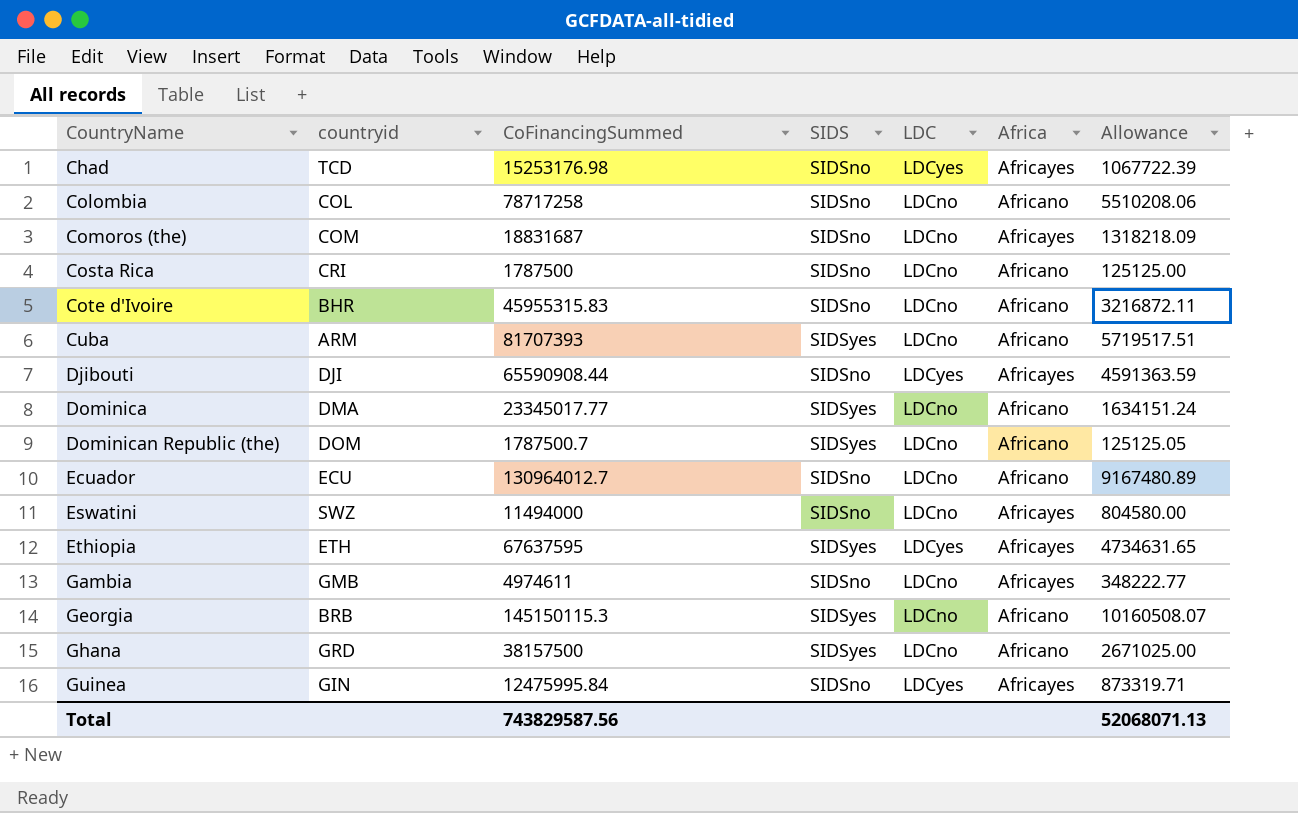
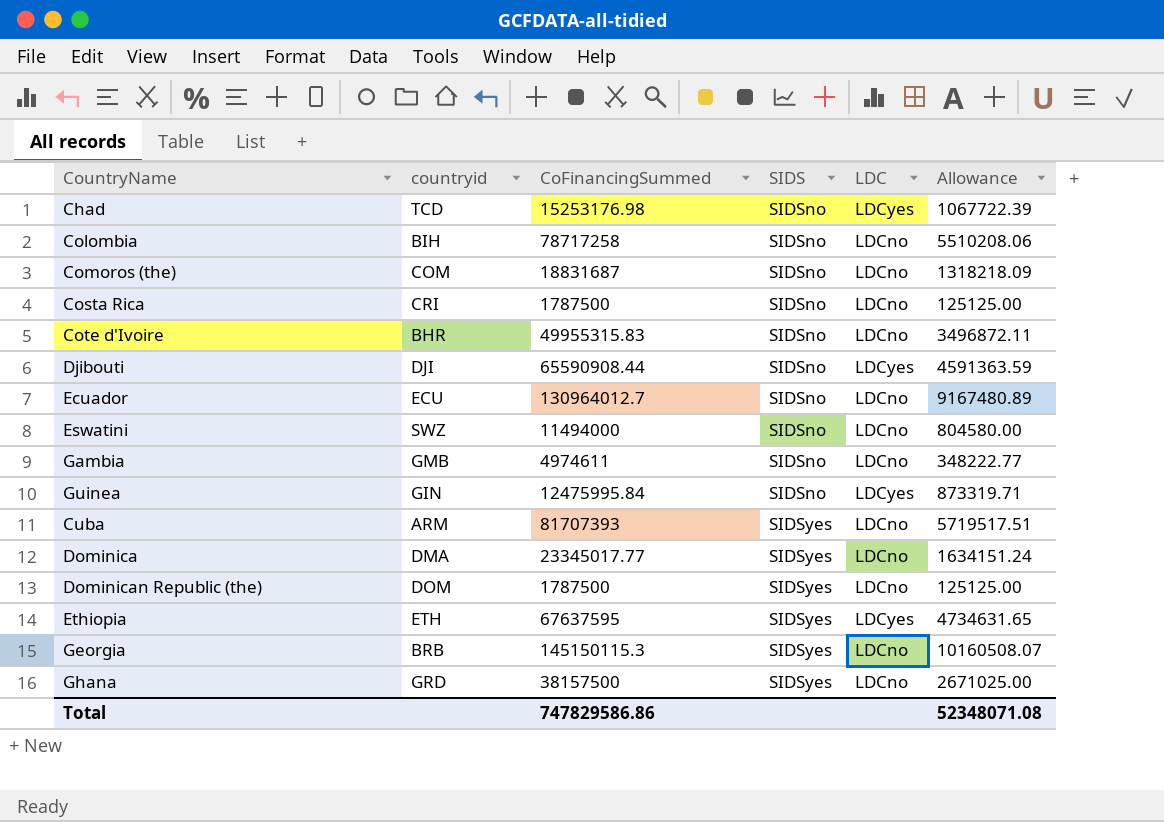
row order: CountryName ascending -> SIDS ascending
column Africa | position: 6 -> none
Colombia | countryid: COL -> BIH
Cote d'Ivoire | CoFinancingSummed: 45955315.83 -> 49955315.83
Cote d'Ivoire | Allowance: 3216872.11 -> 3496872.11
Dominican Republic (the) | CoFinancingSummed: 1787500.7 -> 1787500
Dominican Republic (the) | Allowance: 125125.05 -> 125125.00
Total | CoFinancingSummed: 743829587.56 -> 747829586.86
Total | Allowance: 52068071.13 -> 52348071.08

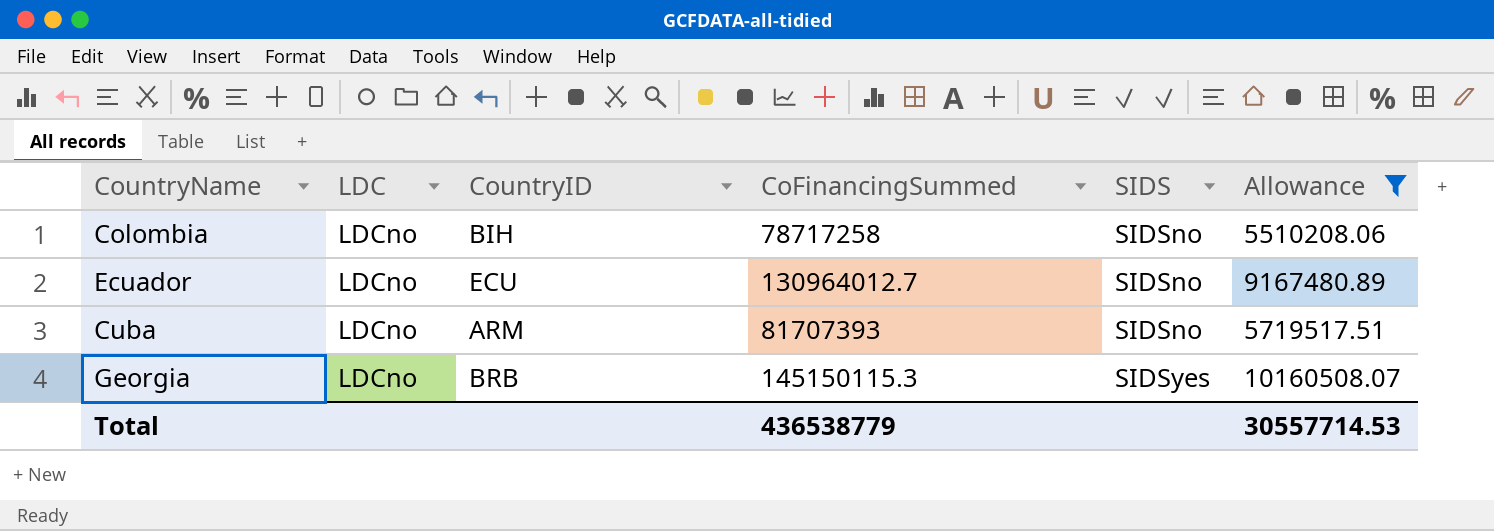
filter: none -> Allowance >= 5510208.06
column LDC | position: 5 -> 2
column name: countryid -> CountryID
Cuba | SIDS: SIDSyes -> SIDSno
Total | CoFinancingSummed: 747829586.86 -> 436538779
Total | Allowance: 52348071.08 -> 30557714.53

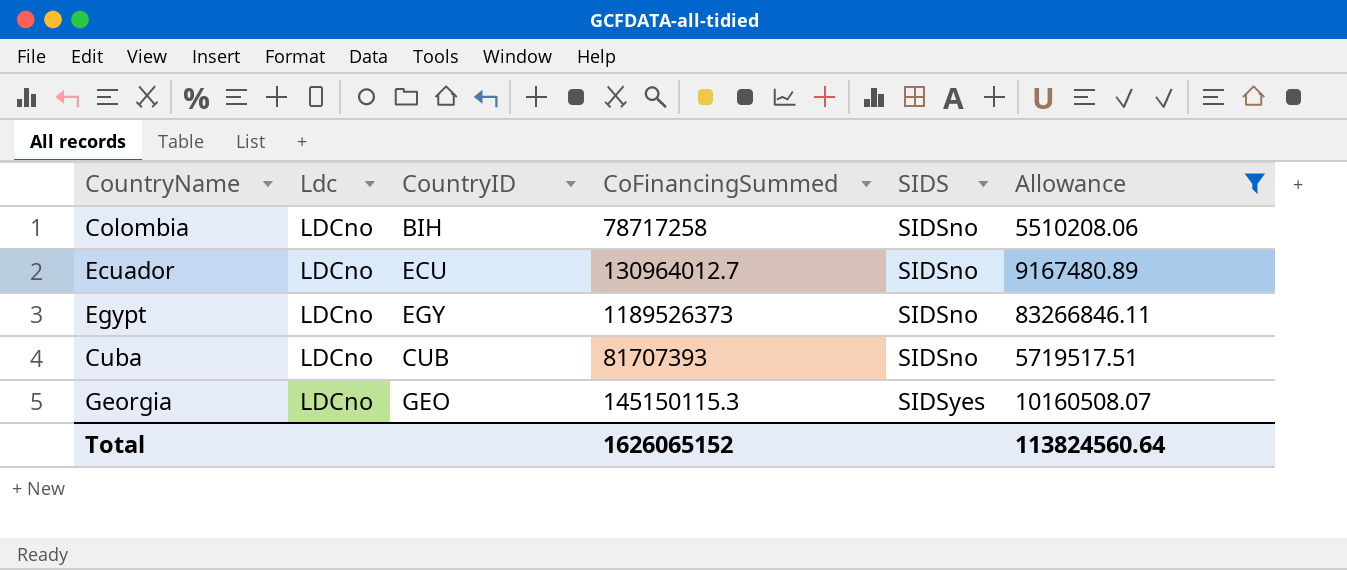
column name: LDC -> Ldc
row Egypt: none -> LDCno | EGY | 1189526373 | SIDSno | 83266846.11
Cuba | CountryID: ARM -> CUB
Georgia | CountryID: BRB -> GEO
Total | CoFinancingSummed: 436538779 -> 1626065152
Total | Allowance: 30557714.53 -> 113824560.64

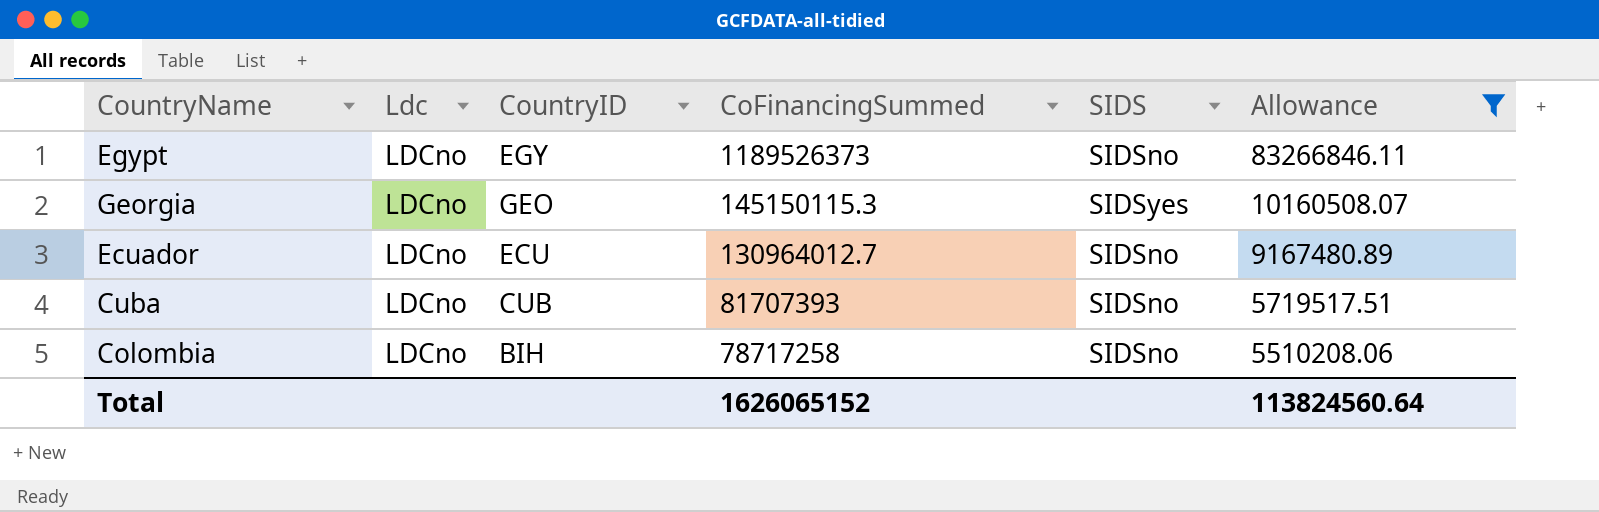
row order: SIDS ascending -> CoFinancingSummed descending

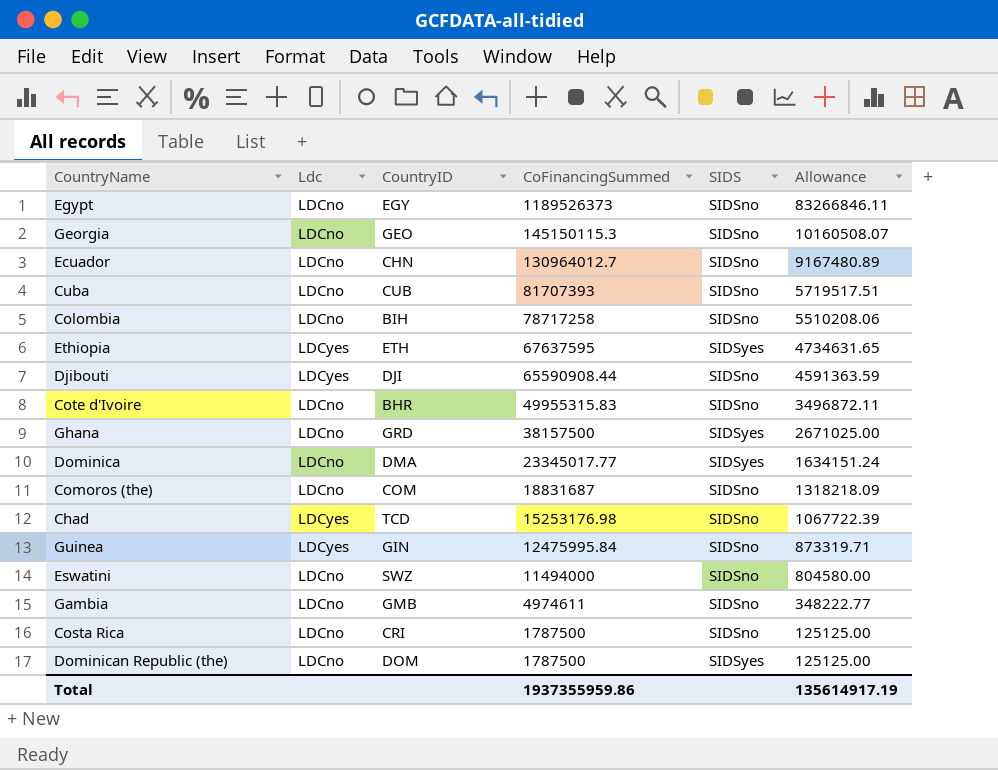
filter: Allowance >= 5510208.06 -> none
Georgia | SIDS: SIDSyes -> SIDSno
Ecuador | CountryID: ECU -> CHN
Total | CoFinancingSummed: 1626065152 -> 1937355959.86
Total | Allowance: 113824560.64 -> 135614917.19

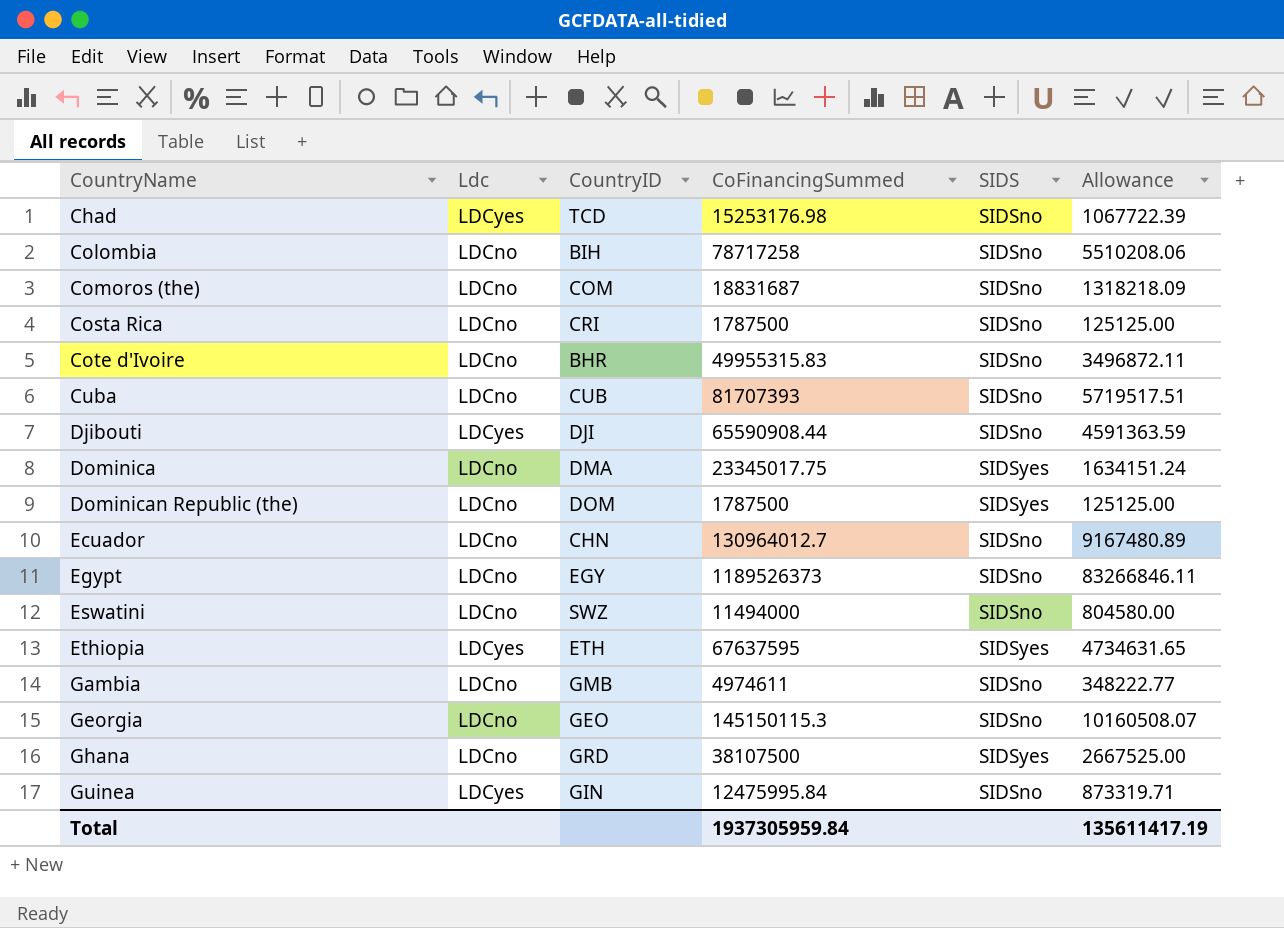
row order: CoFinancingSummed descending -> CountryName ascending
Dominica | CoFinancingSummed: 23345017.77 -> 23345017.75
Ghana | CoFinancingSummed: 38157500 -> 38107500
Ghana | Allowance: 2671025.00 -> 2667525.00
Total | CoFinancingSummed: 1937355959.86 -> 1937305959.84
Total | Allowance: 135614917.19 -> 135611417.19

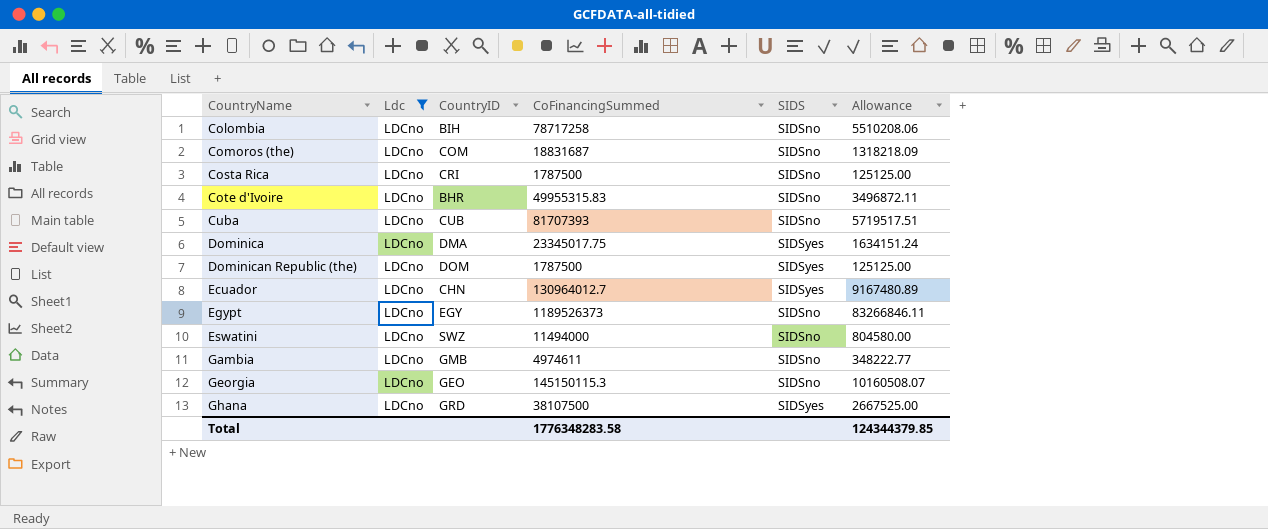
filter: none -> Ldc = LDCno
Ecuador | SIDS: SIDSno -> SIDSyes
Total | CoFinancingSummed: 1937305959.84 -> 1776348283.58
Total | Allowance: 135611417.19 -> 124344379.85

